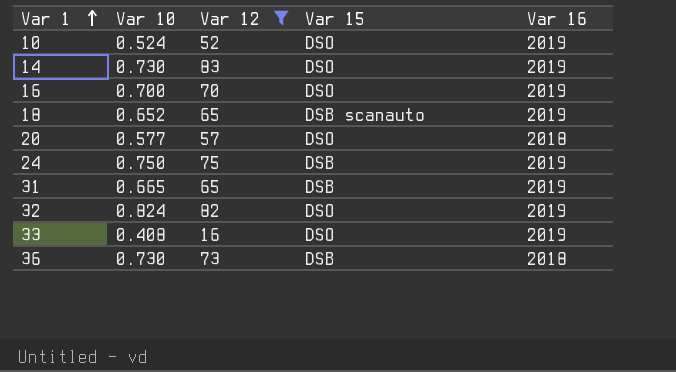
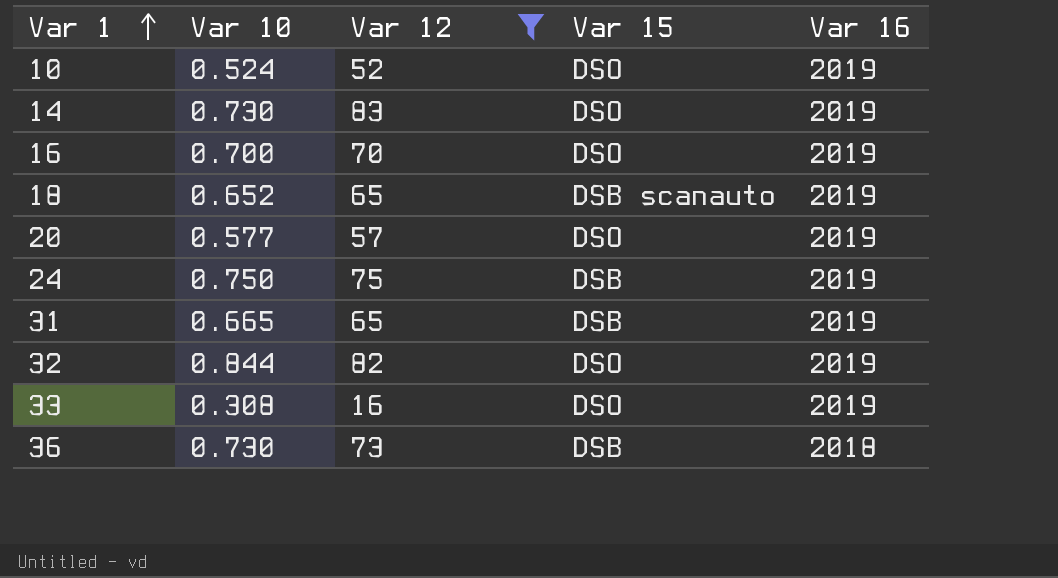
20 | Var 16: 2018 -> 2019
32 | Var 10: 0.824 -> 0.844
33 | Var 10: 0.408 -> 0.308

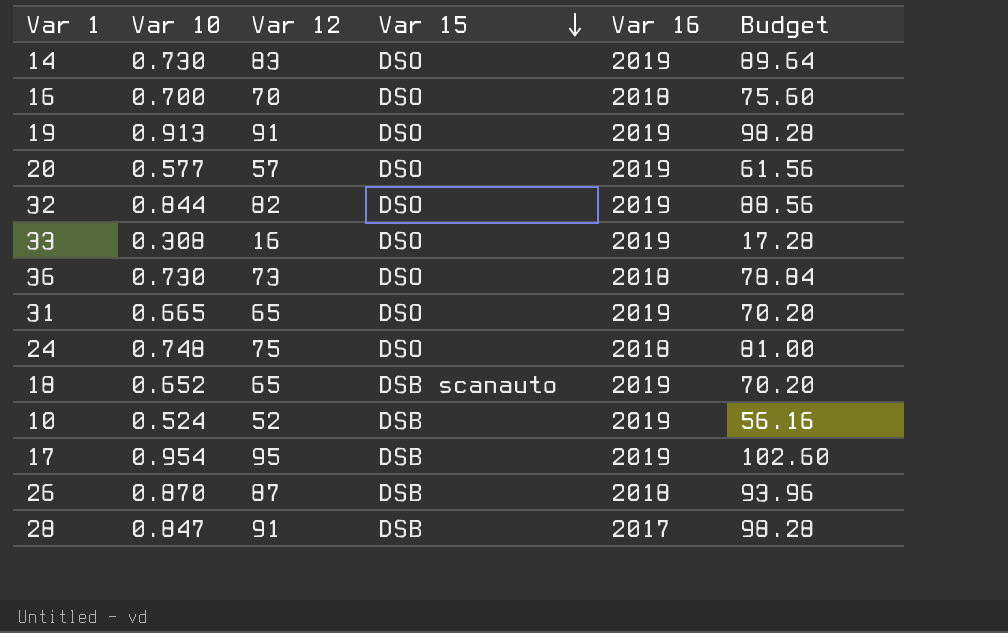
filter: Var 12 <= 83 -> none
row order: Var 1 ascending -> Var 15 descending
column Budget | formula: none -> [Var 12] * 1.08
16 | Var 16: 2019 -> 2018
36 | Var 15: DSB -> DSO
31 | Var 15: DSB -> DSO
24 | Var 10: 0.750 -> 0.748
24 | Var 15: DSB -> DSO
24 | Var 16: 2019 -> 2018
10 | Var 15: DSO -> DSB

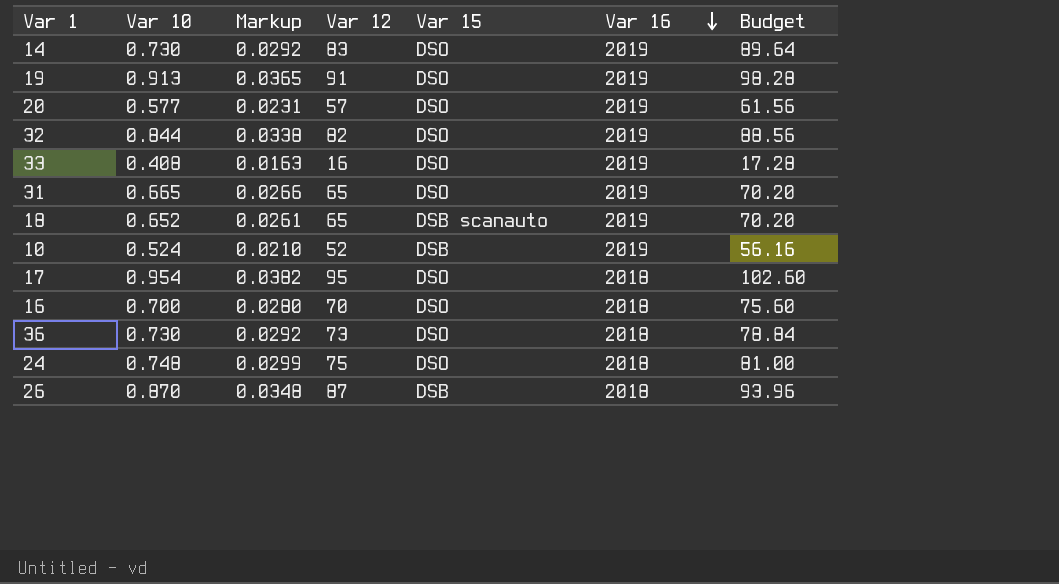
row order: Var 15 descending -> Var 16 descending
column Markup | formula: none -> [Var 10] * 0.04
row 28: 0.847 | 91 | DSB | 2017 | 98.28 -> none
33 | Var 10: 0.308 -> 0.408
17 | Var 15: DSB -> DSO
17 | Var 16: 2019 -> 2018

